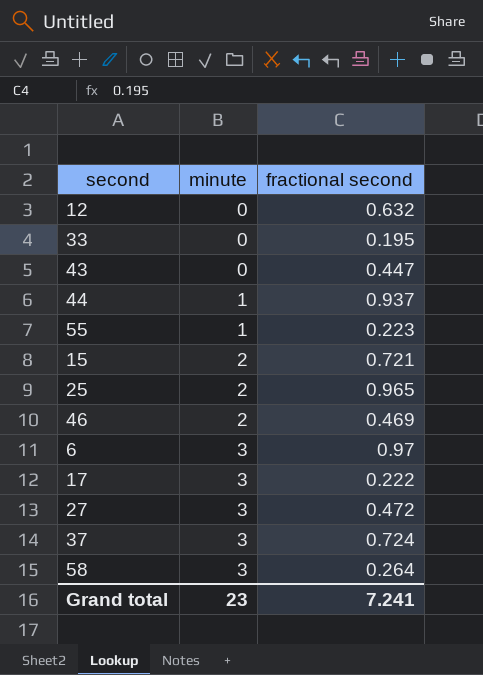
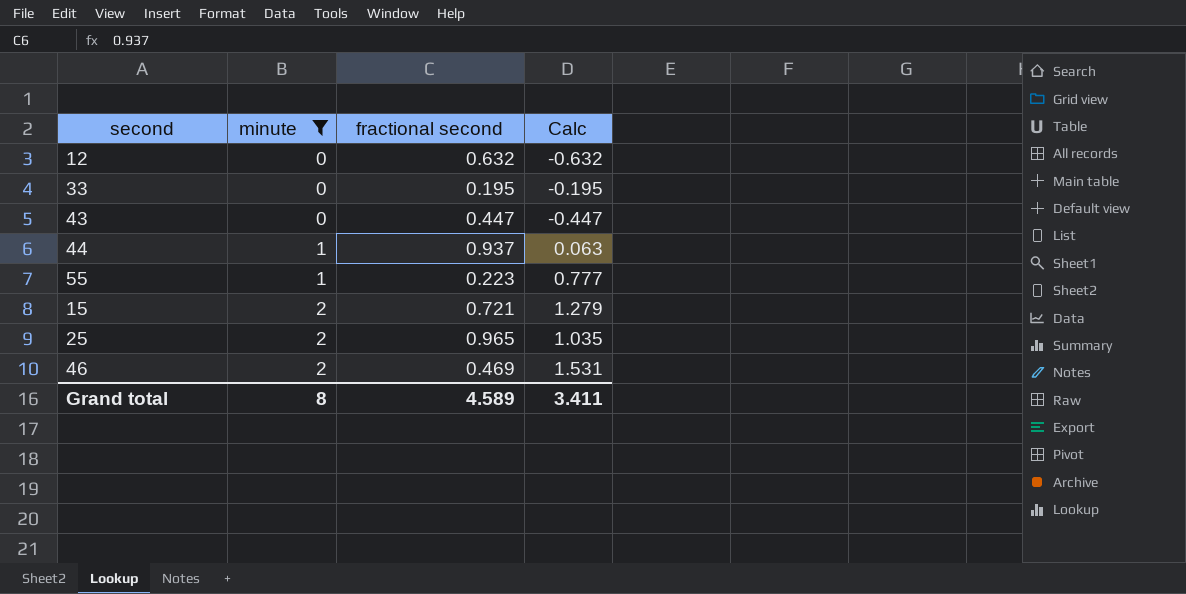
filter: none -> minute != 3
column Calc | formula: none -> [minute] - [fractional second]
Grand total | minute: 23 -> 8
Grand total | fractional second: 7.241 -> 4.589

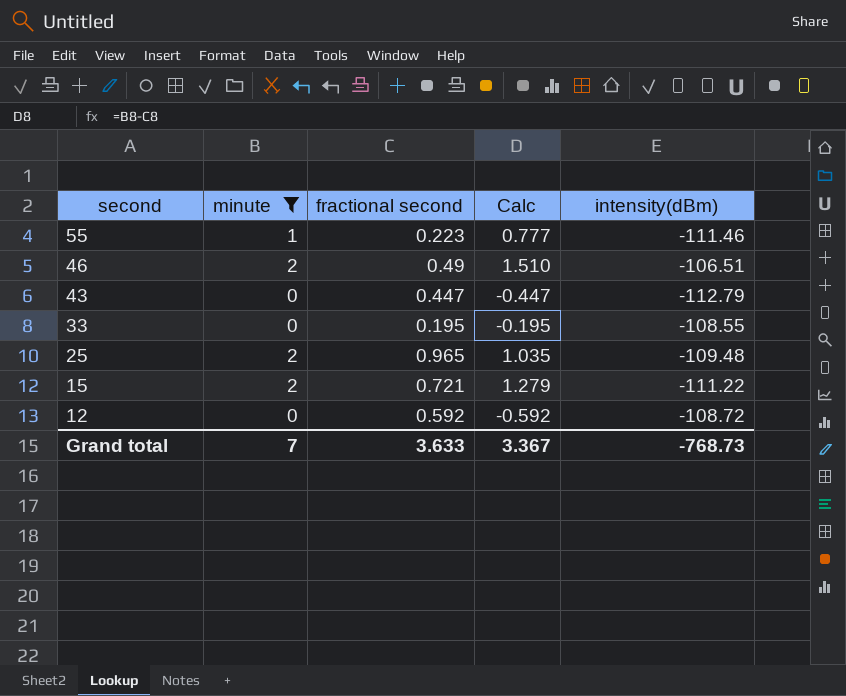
row order: minute ascending -> second descending
column intensity(dBm) | position: none -> 5
row 44: 1 | 0.937 | 0.063 -> none
46 | fractional second: 0.469 -> 0.49
46 | Calc: 1.531 -> 1.510
12 | fractional second: 0.632 -> 0.592
12 | Calc: -0.632 -> -0.592
Grand total | minute: 8 -> 7
Grand total | fractional second: 4.589 -> 3.633
Grand total | Calc: 3.411 -> 3.367

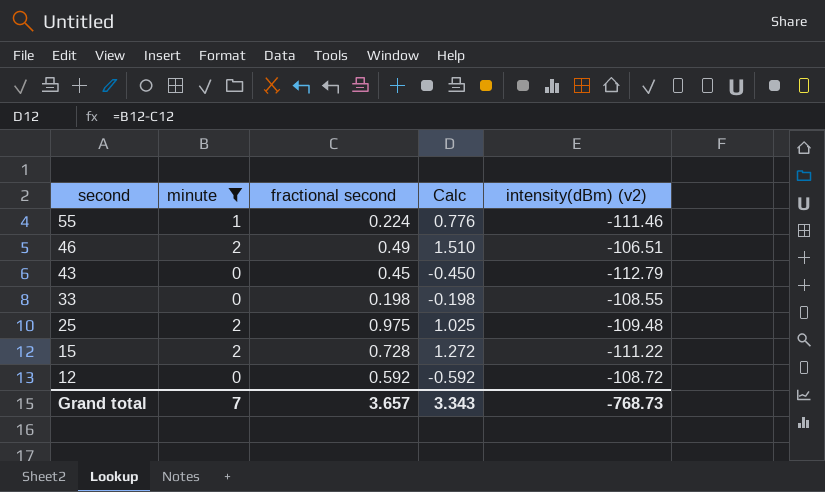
column name: intensity(dBm) -> intensity(dBm) (v2)
55 | fractional second: 0.223 -> 0.224
55 | Calc: 0.777 -> 0.776
43 | fractional second: 0.447 -> 0.45
43 | Calc: -0.447 -> -0.450
33 | fractional second: 0.195 -> 0.198
33 | Calc: -0.195 -> -0.198
25 | fractional second: 0.965 -> 0.975
25 | Calc: 1.035 -> 1.025
15 | fractional second: 0.721 -> 0.728
15 | Calc: 1.279 -> 1.272
Grand total | fractional second: 3.633 -> 3.657
Grand total | Calc: 3.367 -> 3.343

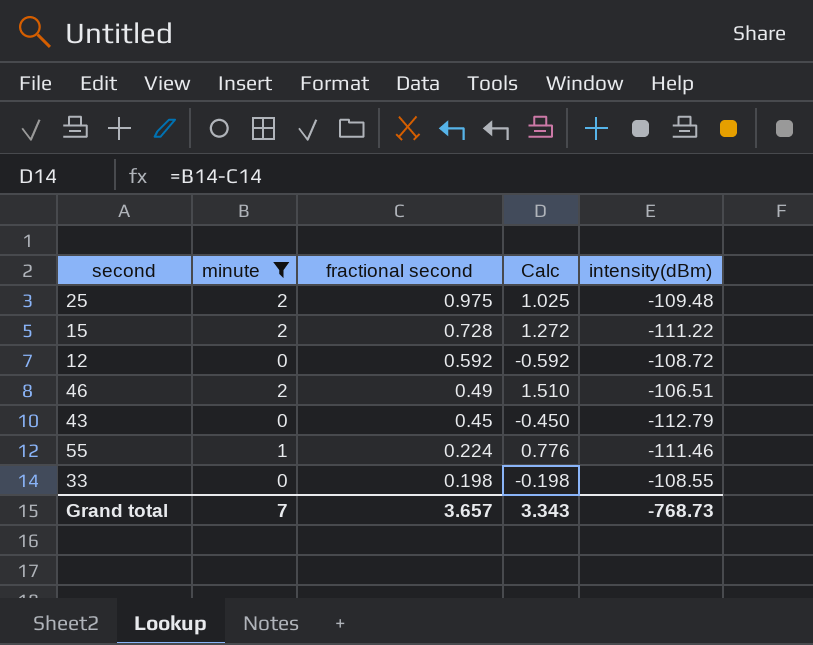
row order: second descending -> fractional second descending
column name: intensity(dBm) (v2) -> intensity(dBm)

